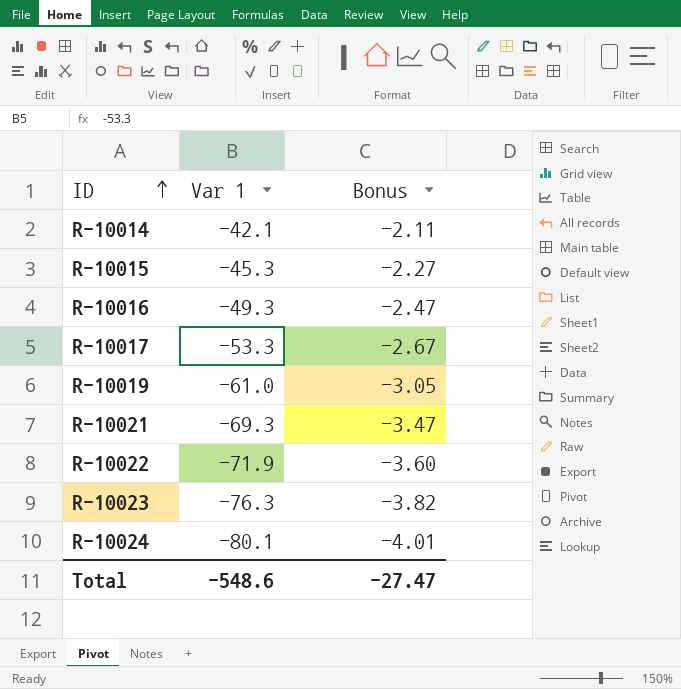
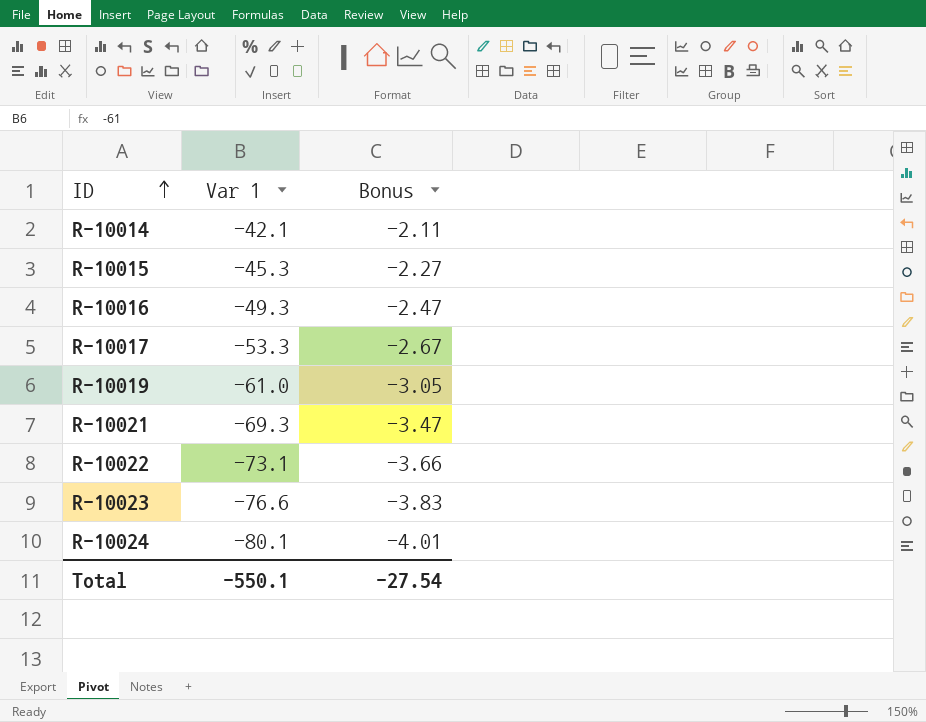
R-10022 | Var 1: -71.9 -> -73.1
R-10022 | Bonus: -3.60 -> -3.66
R-10023 | Var 1: -76.3 -> -76.6
R-10023 | Bonus: -3.82 -> -3.83
Total | Var 1: -548.6 -> -550.1
Total | Bonus: -27.47 -> -27.54

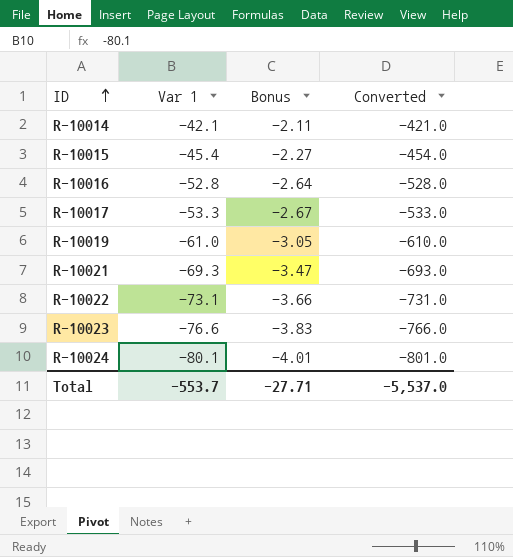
column Converted | formula: none -> [Var 1] * 10
R-10015 | Var 1: -45.3 -> -45.4
R-10016 | Var 1: -49.3 -> -52.8
R-10016 | Bonus: -2.47 -> -2.64
Total | Var 1: -550.1 -> -553.7
Total | Bonus: -27.54 -> -27.71

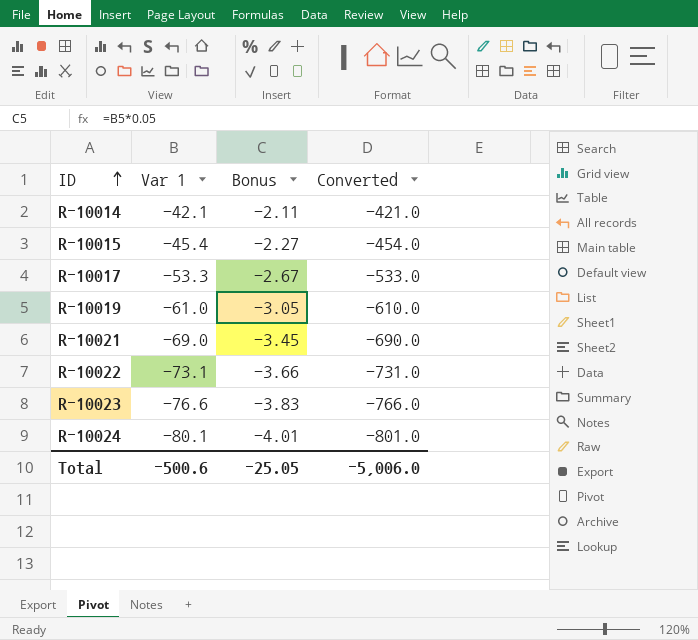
row R-10016: -52.8 | -2.64 | -528.0 -> none
R-10021 | Var 1: -69.3 -> -69.0
R-10021 | Bonus: -3.47 -> -3.45
R-10021 | Converted: -693.0 -> -690.0
Total | Var 1: -553.7 -> -500.6
Total | Bonus: -27.71 -> -25.05
Total | Converted: -5,537.0 -> -5,006.0

